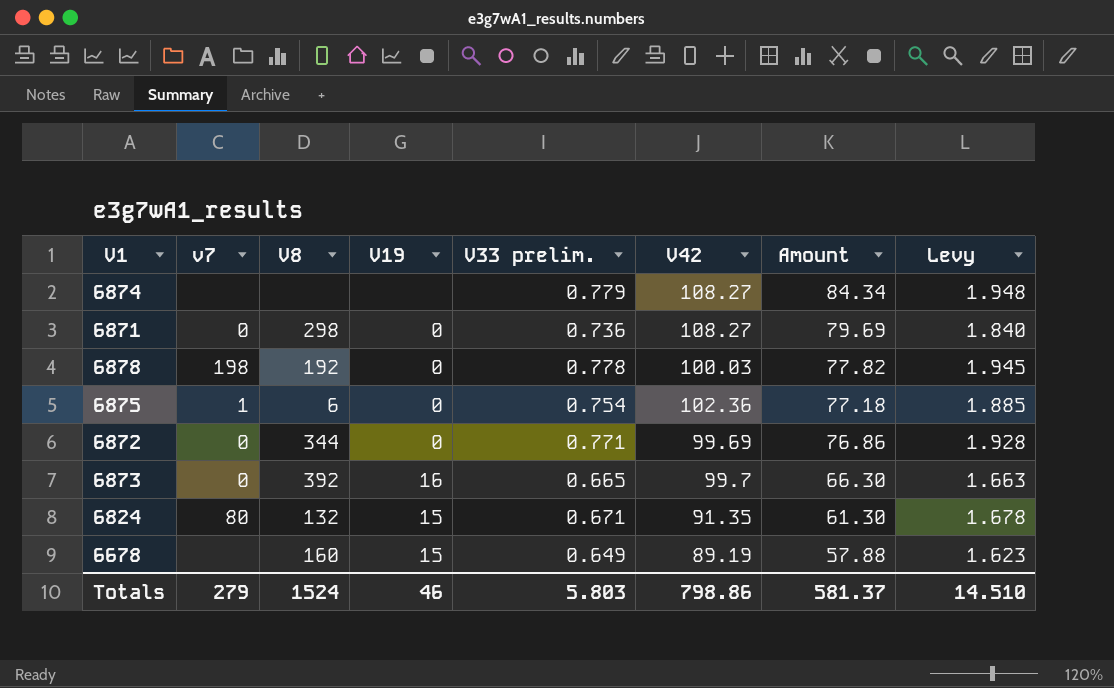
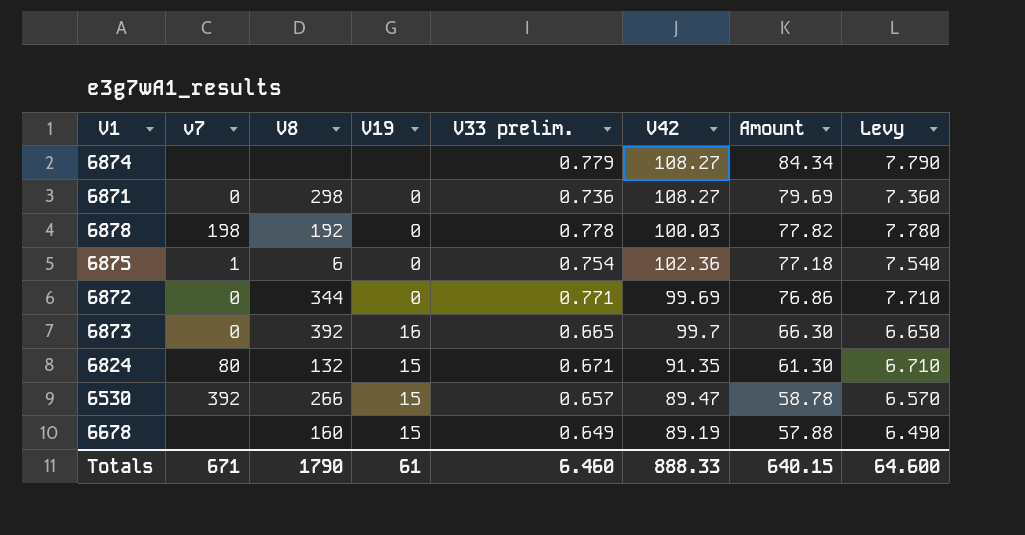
column Levy | formula: [V33 prelim.] * 2.5 -> [V33 prelim.] * 10
row 6530: none -> 392 | 266 | 15 | 0.657 | 89.47 | 58.78 | 6.570
Totals | v7: 279 -> 671
Totals | V8: 1524 -> 1790
Totals | V19: 46 -> 61
Totals | V33 prelim.: 5.803 -> 6.460
Totals | V42: 798.86 -> 888.33
Totals | Amount: 581.37 -> 640.15
Totals | Levy: 14.510 -> 64.600

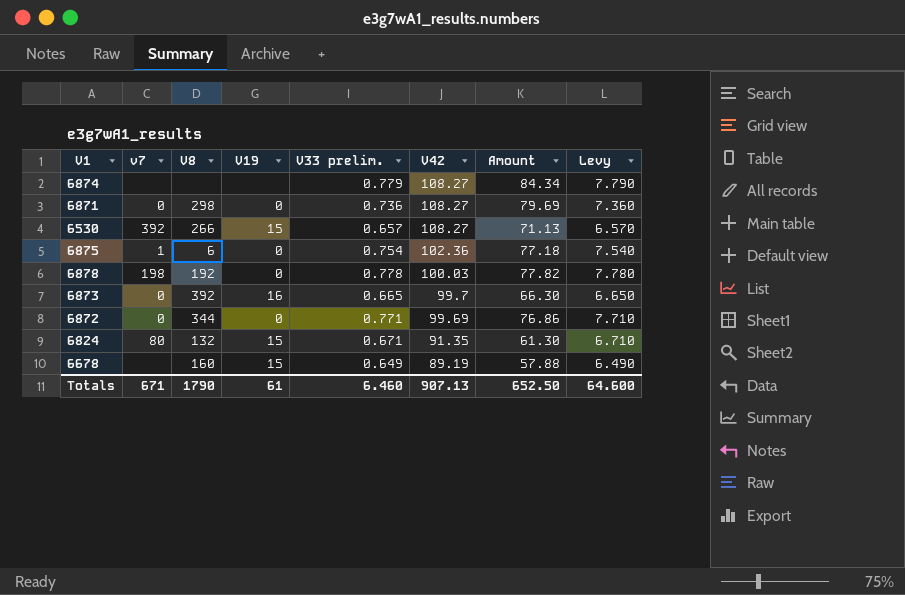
row order: Amount descending -> V42 descending
6530 | V42: 89.47 -> 108.27
6530 | Amount: 58.78 -> 71.13
Totals | V42: 888.33 -> 907.13
Totals | Amount: 640.15 -> 652.50

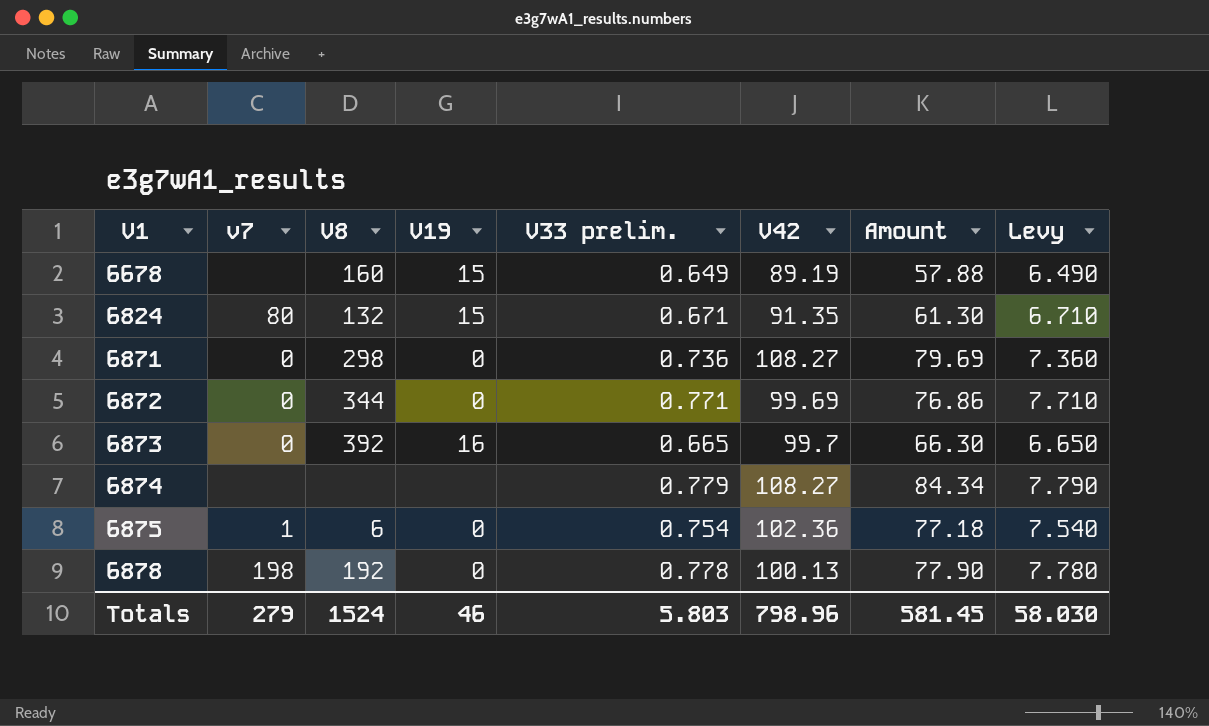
row order: V42 descending -> V1 ascending
row 6530: 392 | 266 | 15 | 0.657 | 108.27 | 71.13 | 6.570 -> none
6878 | V42: 100.03 -> 100.13
6878 | Amount: 77.82 -> 77.90
Totals | v7: 671 -> 279
Totals | V8: 1790 -> 1524
Totals | V19: 61 -> 46
Totals | V33 prelim.: 6.460 -> 5.803
Totals | V42: 907.13 -> 798.96
Totals | Amount: 652.50 -> 581.45
Totals | Levy: 64.600 -> 58.030

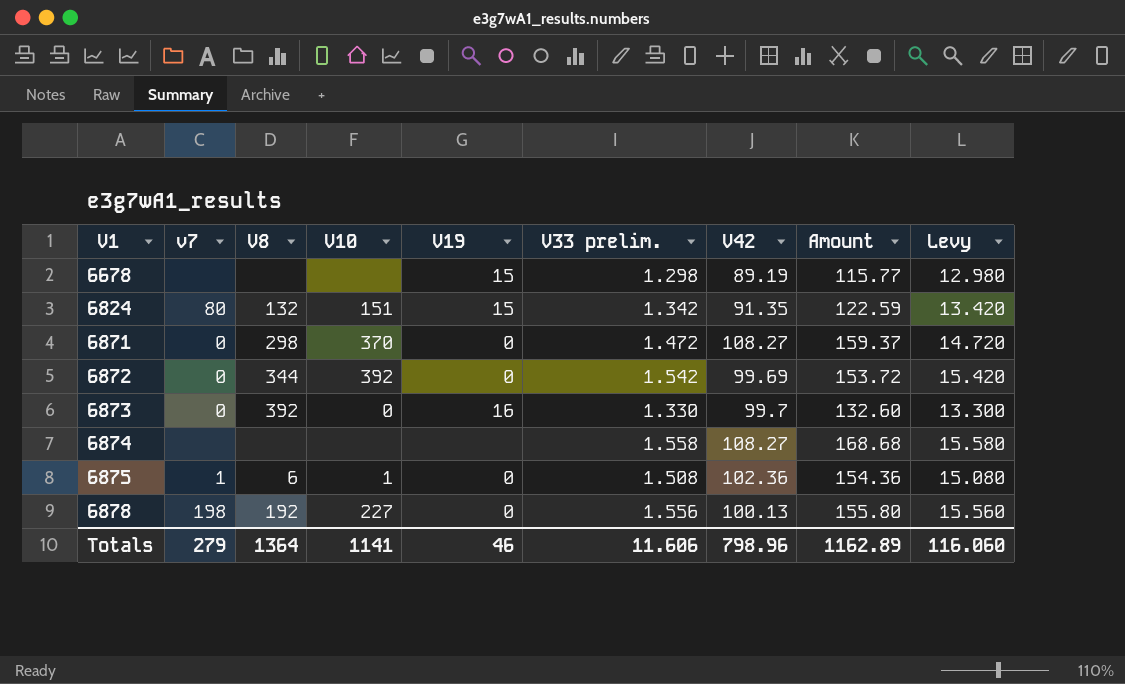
column V10 | position: none -> 4
6678 | V8: 160 -> none
6678 | V33 prelim.: 0.649 -> 1.298
6678 | Amount: 57.88 -> 115.77
6678 | Levy: 6.490 -> 12.980
6824 | V33 prelim.: 0.671 -> 1.342
6824 | Amount: 61.30 -> 122.59
6824 | Levy: 6.710 -> 13.420
6871 | V33 prelim.: 0.736 -> 1.472
6871 | Amount: 79.69 -> 159.37
6871 | Levy: 7.360 -> 14.720
6872 | V33 prelim.: 0.771 -> 1.542
6872 | Amount: 76.86 -> 153.72
6872 | Levy: 7.710 -> 15.420
6873 | V33 prelim.: 0.665 -> 1.330
6873 | Amount: 66.30 -> 132.60
6873 | Levy: 6.650 -> 13.300
6874 | V33 prelim.: 0.779 -> 1.558
6874 | Amount: 84.34 -> 168.68
6874 | Levy: 7.790 -> 15.580
6875 | V33 prelim.: 0.754 -> 1.508
6875 | Amount: 77.18 -> 154.36
6875 | Levy: 7.540 -> 15.080
6878 | V33 prelim.: 0.778 -> 1.556
6878 | Amount: 77.90 -> 155.80
6878 | Levy: 7.780 -> 15.560
Totals | V8: 1524 -> 1364
Totals | V33 prelim.: 5.803 -> 11.606
Totals | Amount: 581.45 -> 1162.89
Totals | Levy: 58.030 -> 116.060

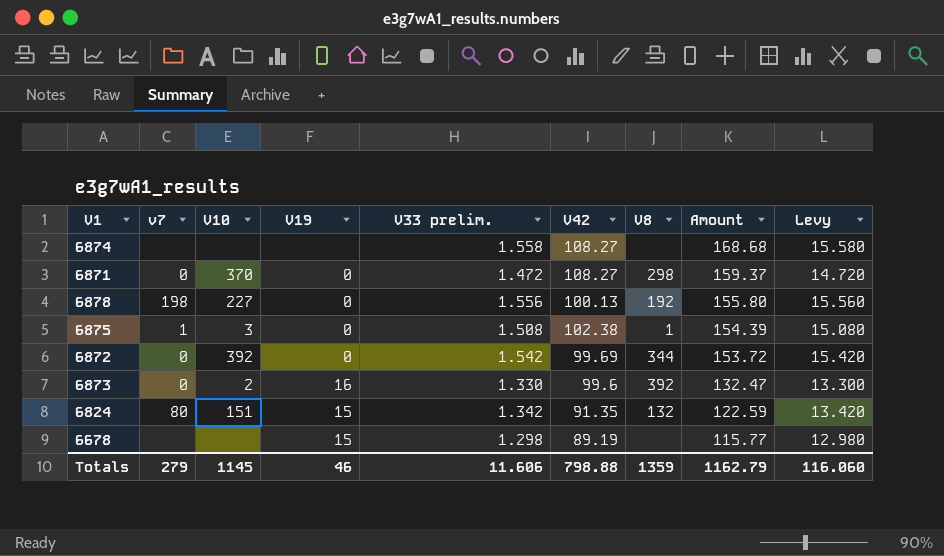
row order: V1 ascending -> Amount descending
column V8 | position: 3 -> 7
6875 | V10: 1 -> 3
6875 | V42: 102.36 -> 102.38
6875 | V8: 6 -> 1
6875 | Amount: 154.36 -> 154.39
6873 | V10: 0 -> 2
6873 | V42: 99.7 -> 99.6
6873 | Amount: 132.60 -> 132.47
Totals | V10: 1141 -> 1145
Totals | V42: 798.96 -> 798.88
Totals | V8: 1364 -> 1359
Totals | Amount: 1162.89 -> 1162.79

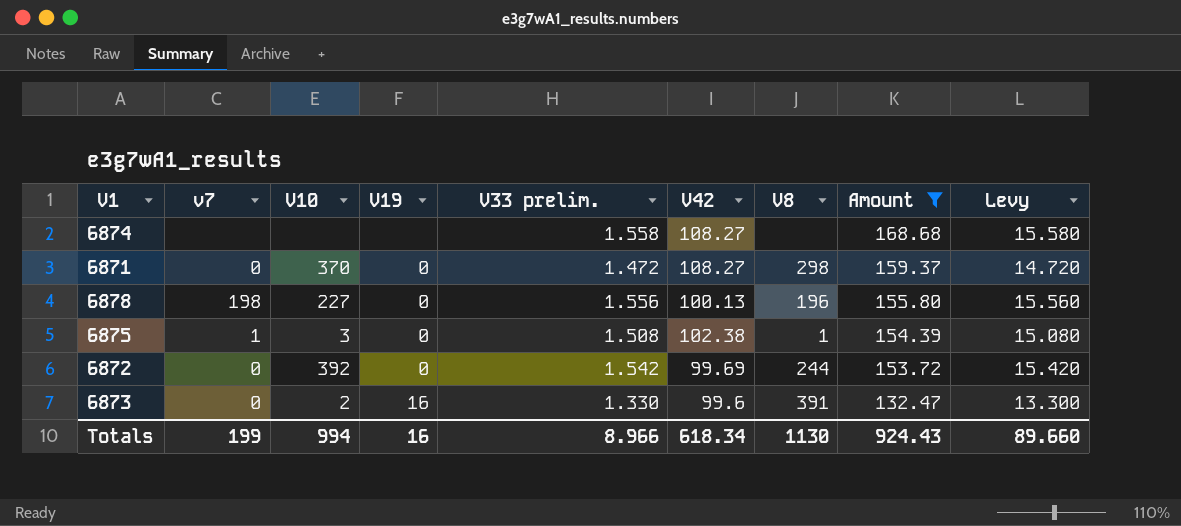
filter: none -> Amount >= 132.47
6878 | V8: 192 -> 196
6872 | V8: 344 -> 244
6873 | V8: 392 -> 391
Totals | v7: 279 -> 199
Totals | V10: 1145 -> 994
Totals | V19: 46 -> 16
Totals | V33 prelim.: 11.606 -> 8.966
Totals | V42: 798.88 -> 618.34
Totals | V8: 1359 -> 1130
Totals | Amount: 1162.79 -> 924.43
Totals | Levy: 116.060 -> 89.660

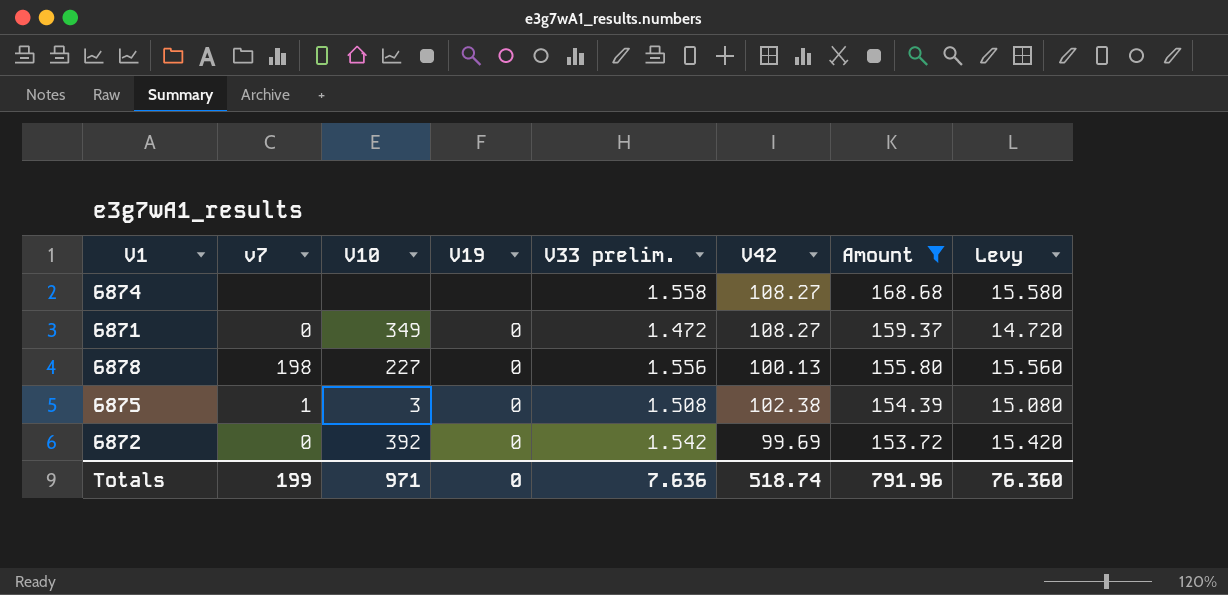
column V8 | position: 7 -> none
row 6873: 0 | 2 | 16 | 1.330 | 99.6 | 391 | 132.47 | 13.300 -> none
6871 | V10: 370 -> 349
Totals | V10: 994 -> 971
Totals | V19: 16 -> 0
Totals | V33 prelim.: 8.966 -> 7.636
Totals | V42: 618.34 -> 518.74
Totals | Amount: 924.43 -> 791.96
Totals | Levy: 89.660 -> 76.360

